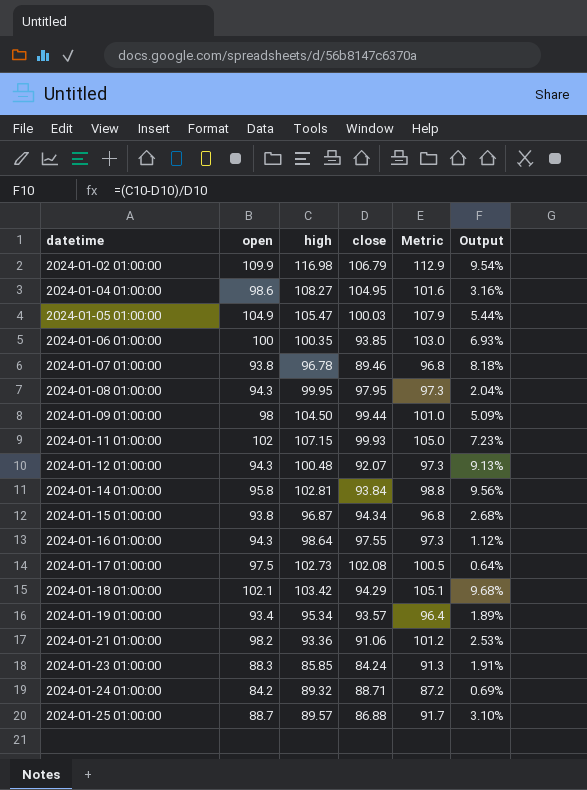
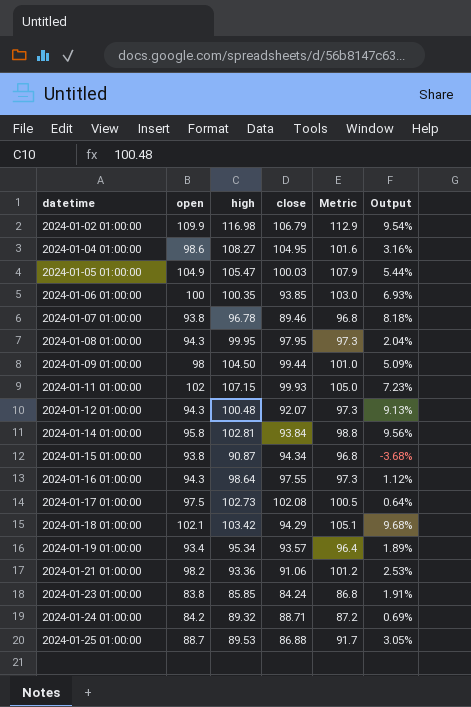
2024-01-15 01:00:00 | high: 96.87 -> 90.87
2024-01-15 01:00:00 | Output: 2.68% -> -3.68%
2024-01-23 01:00:00 | open: 88.3 -> 83.8
2024-01-23 01:00:00 | Metric: 91.3 -> 86.8
2024-01-25 01:00:00 | high: 89.57 -> 89.53
2024-01-25 01:00:00 | Output: 3.10% -> 3.05%

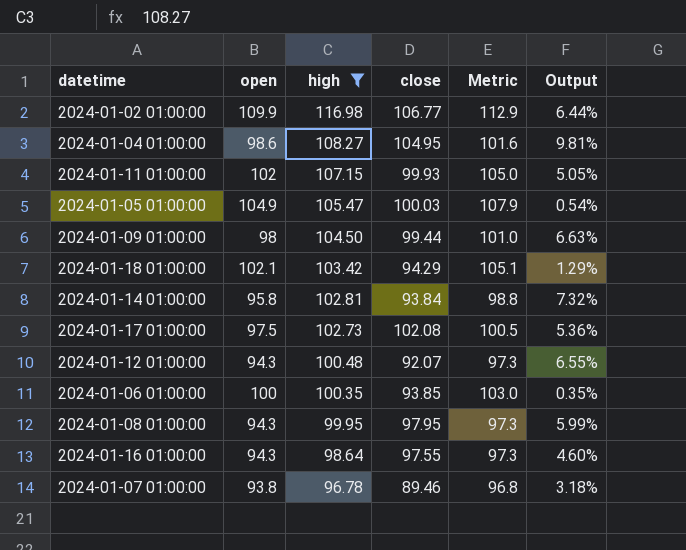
filter: none -> high >= 96.78
row order: datetime ascending -> high descending
column Output | formula: ([high] - [close]) / [close] -> ([high] - [open]) / [open]
2024-01-02 01:00:00 | close: 106.79 -> 106.77

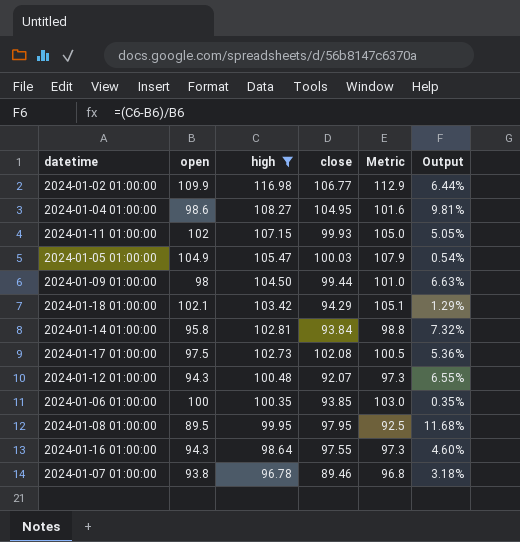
2024-01-08 01:00:00 | open: 94.3 -> 89.5
2024-01-08 01:00:00 | Metric: 97.3 -> 92.5
2024-01-08 01:00:00 | Output: 5.99% -> 11.68%

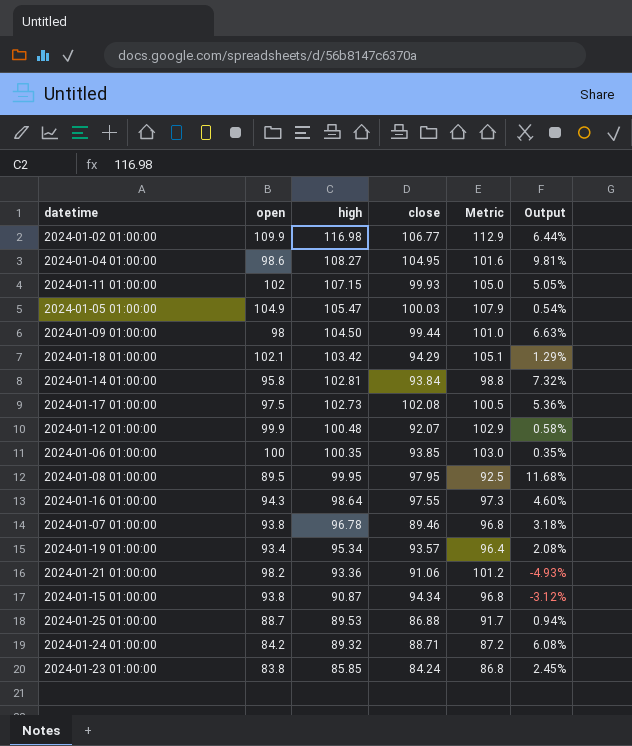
filter: high >= 96.78 -> none
2024-01-12 01:00:00 | open: 94.3 -> 99.9
2024-01-12 01:00:00 | Metric: 97.3 -> 102.9
2024-01-12 01:00:00 | Output: 6.55% -> 0.58%

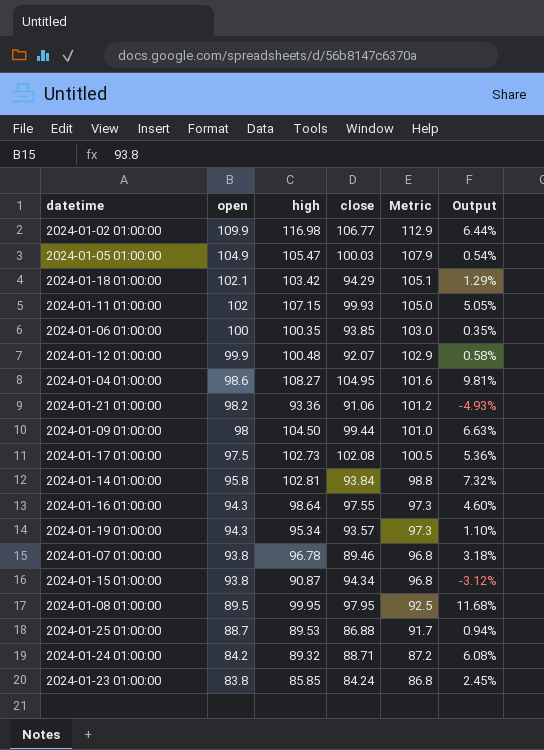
row order: high descending -> open descending
2024-01-19 01:00:00 | open: 93.4 -> 94.3
2024-01-19 01:00:00 | Metric: 96.4 -> 97.3
2024-01-19 01:00:00 | Output: 2.08% -> 1.10%

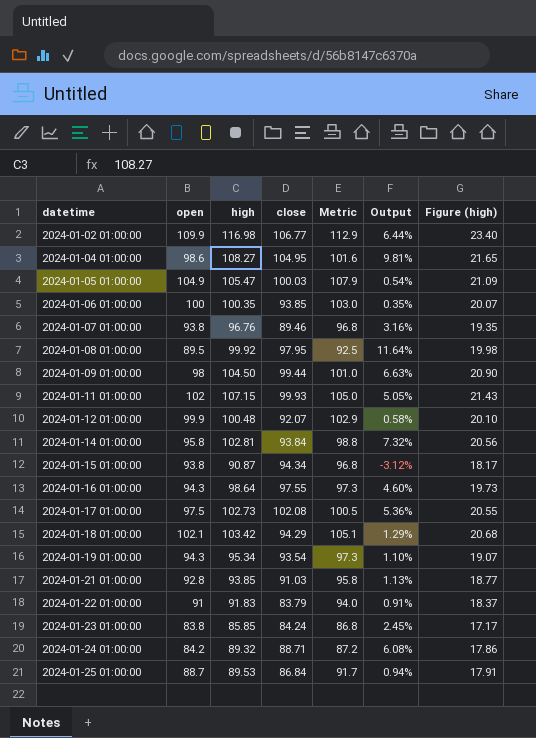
row order: open descending -> datetime ascending
column Figure (high) | formula: none -> [high] * 0.2
2024-01-07 01:00:00 | high: 96.78 -> 96.76
2024-01-07 01:00:00 | Output: 3.18% -> 3.16%
2024-01-08 01:00:00 | high: 99.95 -> 99.92
2024-01-08 01:00:00 | Output: 11.68% -> 11.64%
2024-01-19 01:00:00 | close: 93.57 -> 93.54
2024-01-21 01:00:00 | open: 98.2 -> 92.8
2024-01-21 01:00:00 | high: 93.36 -> 93.85
2024-01-21 01:00:00 | close: 91.06 -> 91.03
2024-01-21 01:00:00 | Metric: 101.2 -> 95.8
2024-01-21 01:00:00 | Output: -4.93% -> 1.13%
row 2024-01-22 01:00:00: none -> 91 | 91.83 | 83.79 | 94.0 | 0.91% | 18.37
2024-01-25 01:00:00 | close: 86.88 -> 86.84

